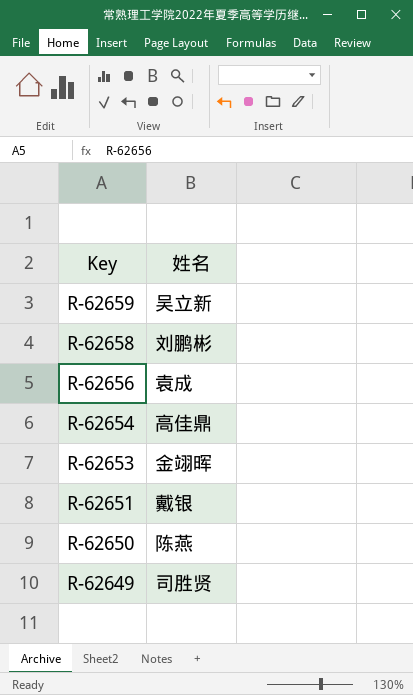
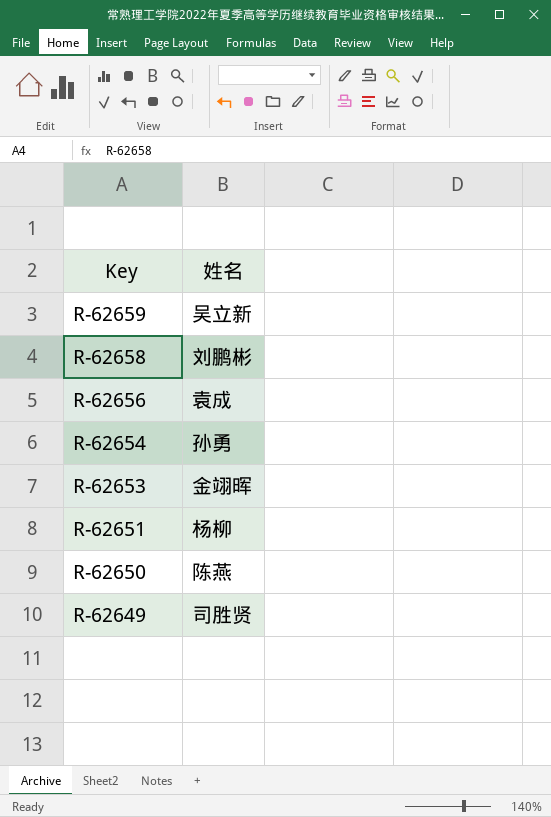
R-62654 | 姓名: 高佳鼎 -> 孙勇
R-62651 | 姓名: 戴银 -> 杨柳

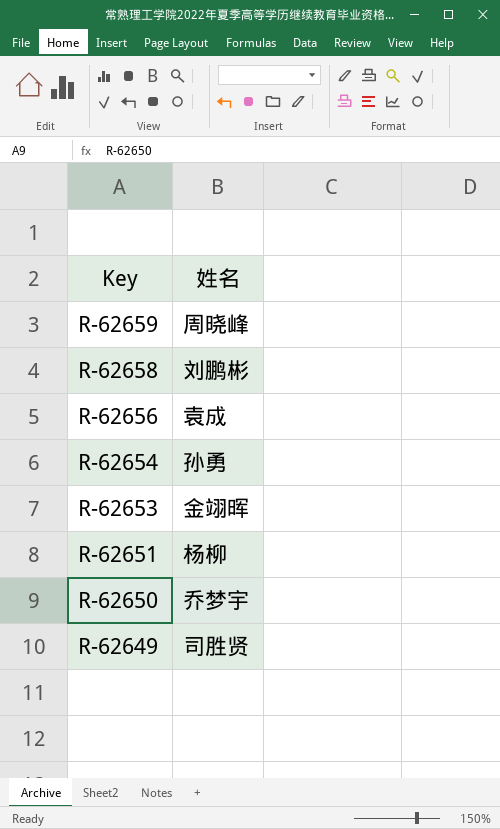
R-62659 | 姓名: 吴立新 -> 周晓峰
R-62650 | 姓名: 陈燕 -> 乔梦宇

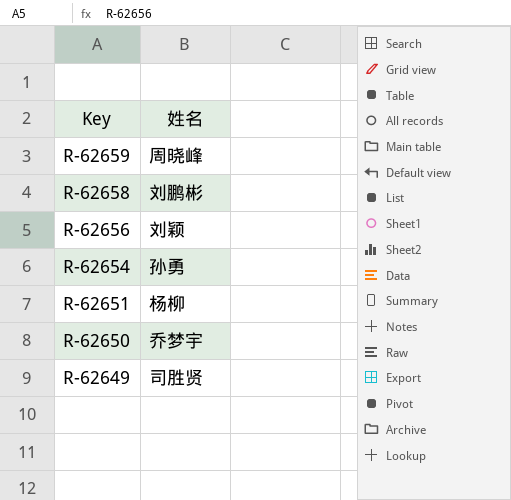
row R-62653: 金翊晖 -> none
R-62656 | 姓名: 袁成 -> 刘颖

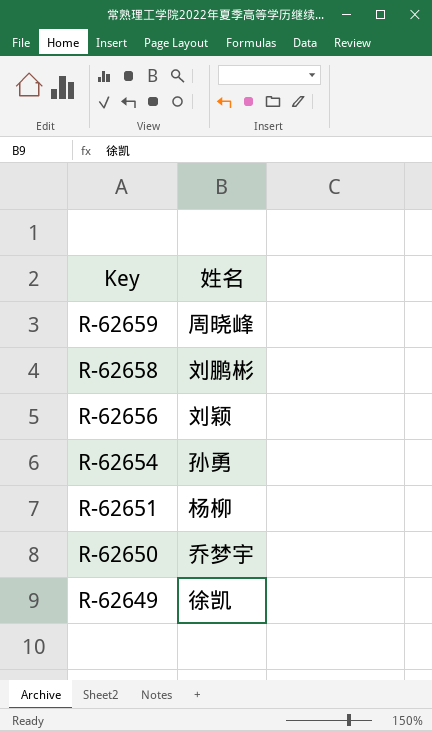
R-62649 | 姓名: 司胜贤 -> 徐凯

